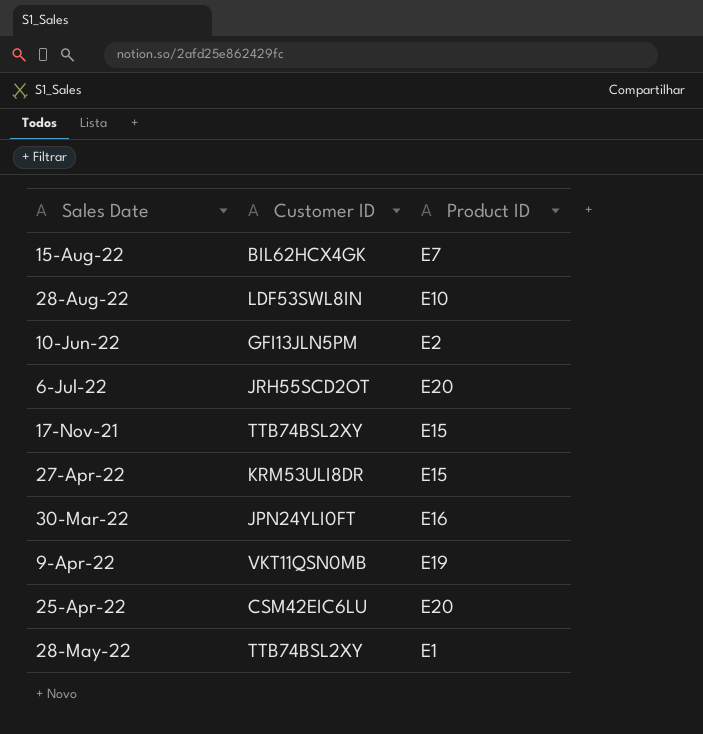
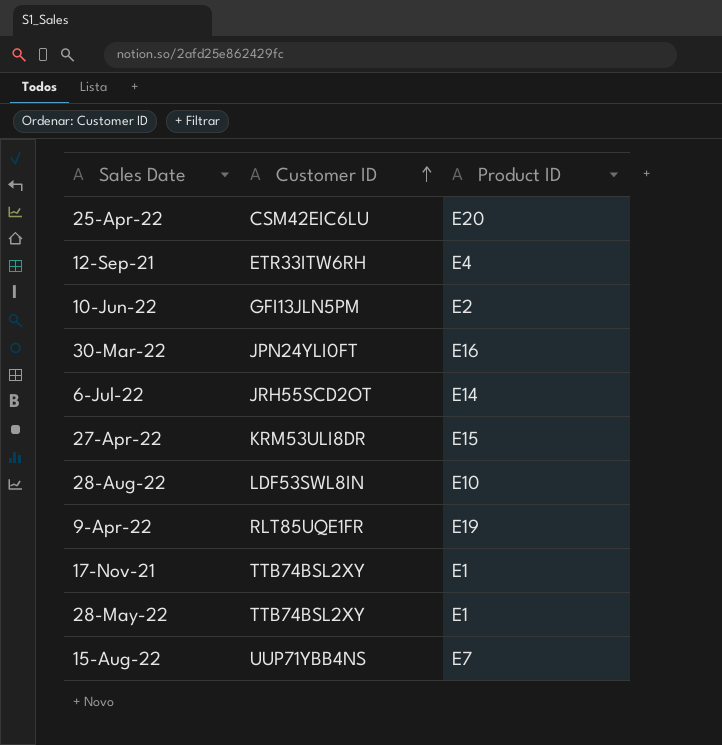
row order: none -> Customer ID ascending
row 12-Sep-21: none -> ETR33ITW6RH | E4
6-Jul-22 | Product ID: E20 -> E14
9-Apr-22 | Customer ID: VKT11QSN0MB -> RLT85UQE1FR
17-Nov-21 | Product ID: E15 -> E1
15-Aug-22 | Customer ID: BIL62HCX4GK -> UUP71YBB4NS

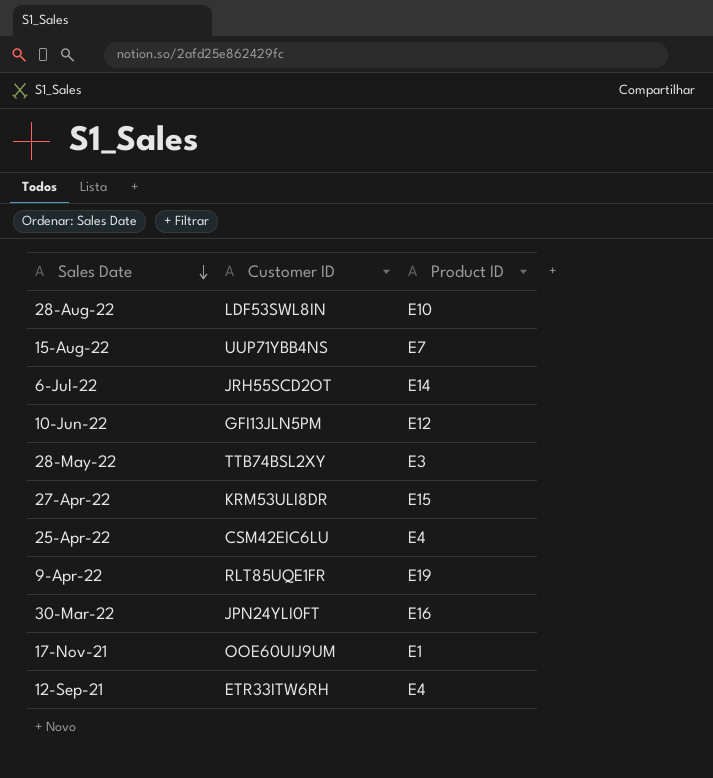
row order: Customer ID ascending -> Sales Date descending
10-Jun-22 | Product ID: E2 -> E12
28-May-22 | Product ID: E1 -> E3
25-Apr-22 | Product ID: E20 -> E4
17-Nov-21 | Customer ID: TTB74BSL2XY -> OOE60UIJ9UM

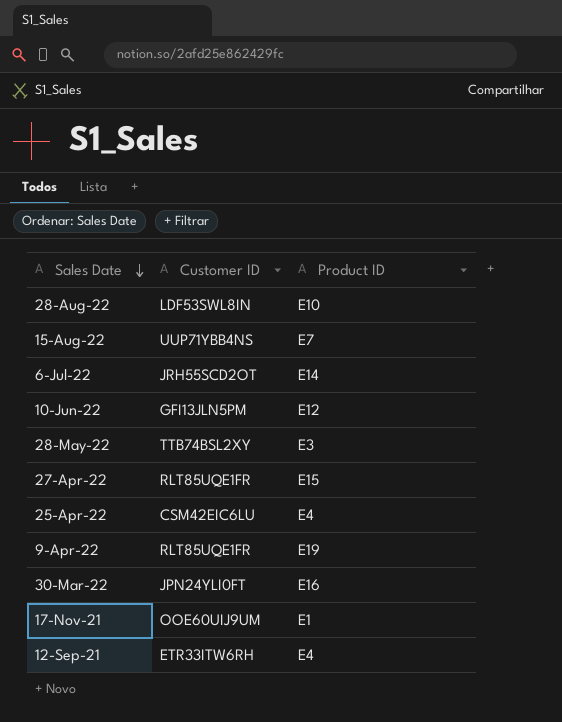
27-Apr-22 | Customer ID: KRM53ULI8DR -> RLT85UQE1FR

